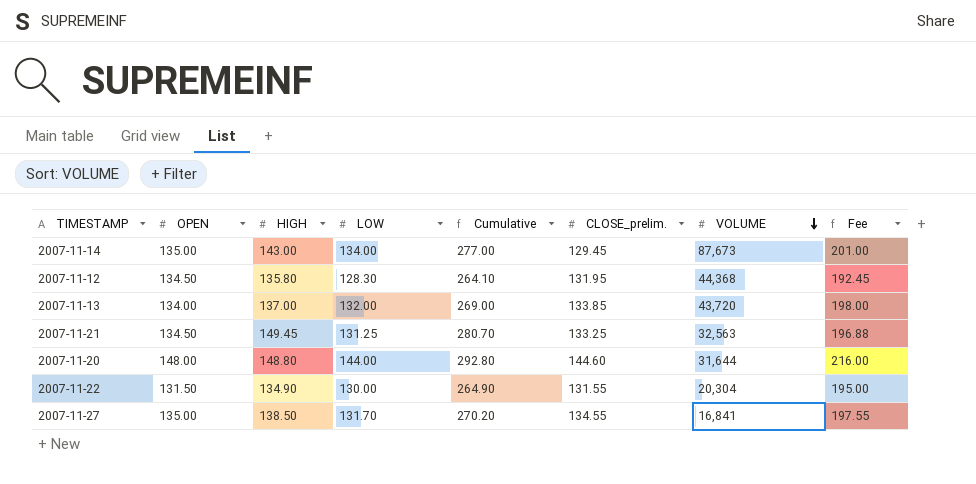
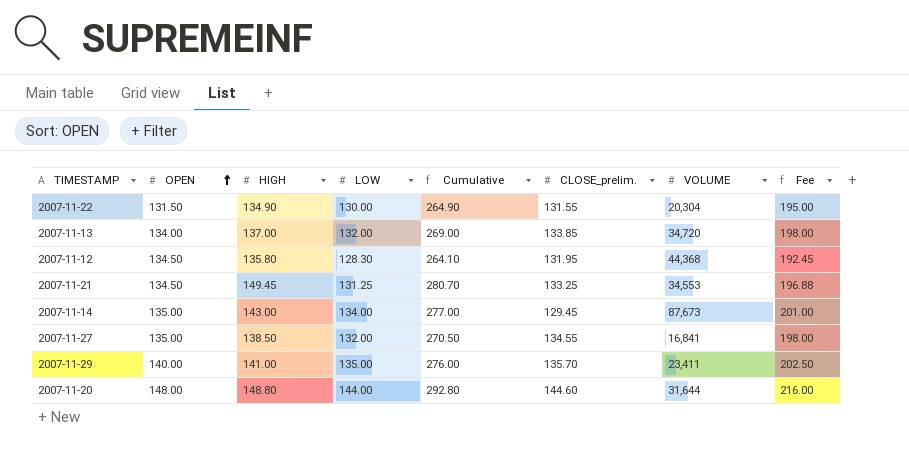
row order: VOLUME descending -> OPEN ascending
2007-11-13 | VOLUME: 43,720 -> 34,720
2007-11-21 | VOLUME: 32,563 -> 34,553
2007-11-27 | LOW: 131.70 -> 132.00
2007-11-27 | Cumulative: 270.20 -> 270.50
2007-11-27 | Fee: 197.55 -> 198.00
row 2007-11-29: none -> 140.00 | 141.00 | 135.00 | 276.00 | 135.70 | 23,411 | 202.50

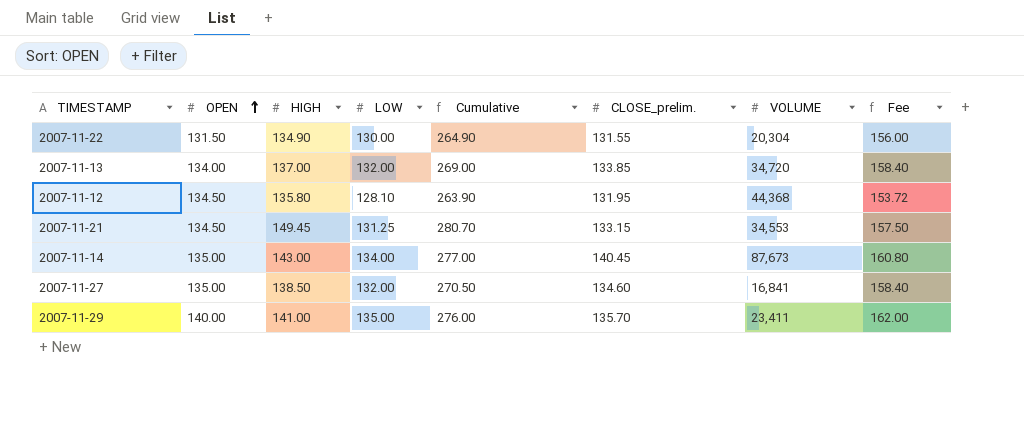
column Fee | formula: [LOW] * 1.5 -> [LOW] * 1.2
row 2007-11-20: 148.00 | 148.80 | 144.00 | 292.80 | 144.60 | 31,644 | 216.00 -> none
2007-11-12 | LOW: 128.30 -> 128.10
2007-11-12 | Cumulative: 264.10 -> 263.90
2007-11-21 | CLOSE_prelim.: 133.25 -> 133.15
2007-11-14 | CLOSE_prelim.: 129.45 -> 140.45
2007-11-27 | CLOSE_prelim.: 134.55 -> 134.60

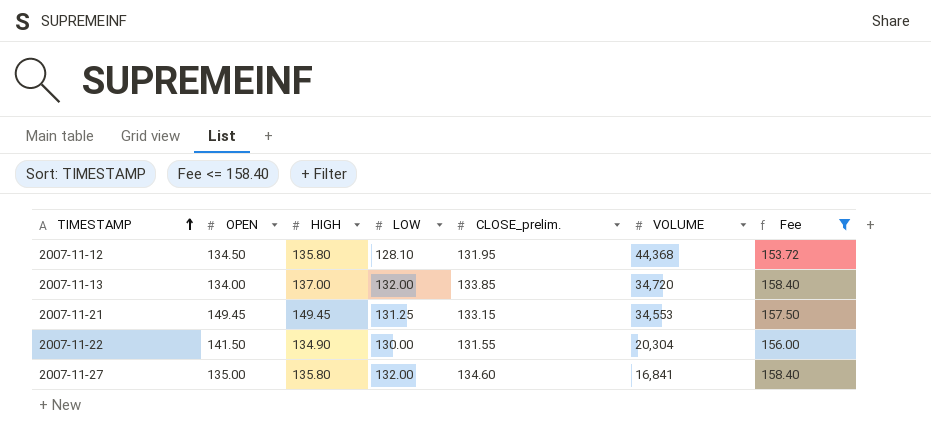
filter: none -> Fee <= 158.40
row order: OPEN ascending -> TIMESTAMP ascending
column Cumulative | formula: [HIGH] + [LOW] -> none
2007-11-21 | OPEN: 134.50 -> 149.45
2007-11-22 | OPEN: 131.50 -> 141.50
2007-11-27 | HIGH: 138.50 -> 135.80

